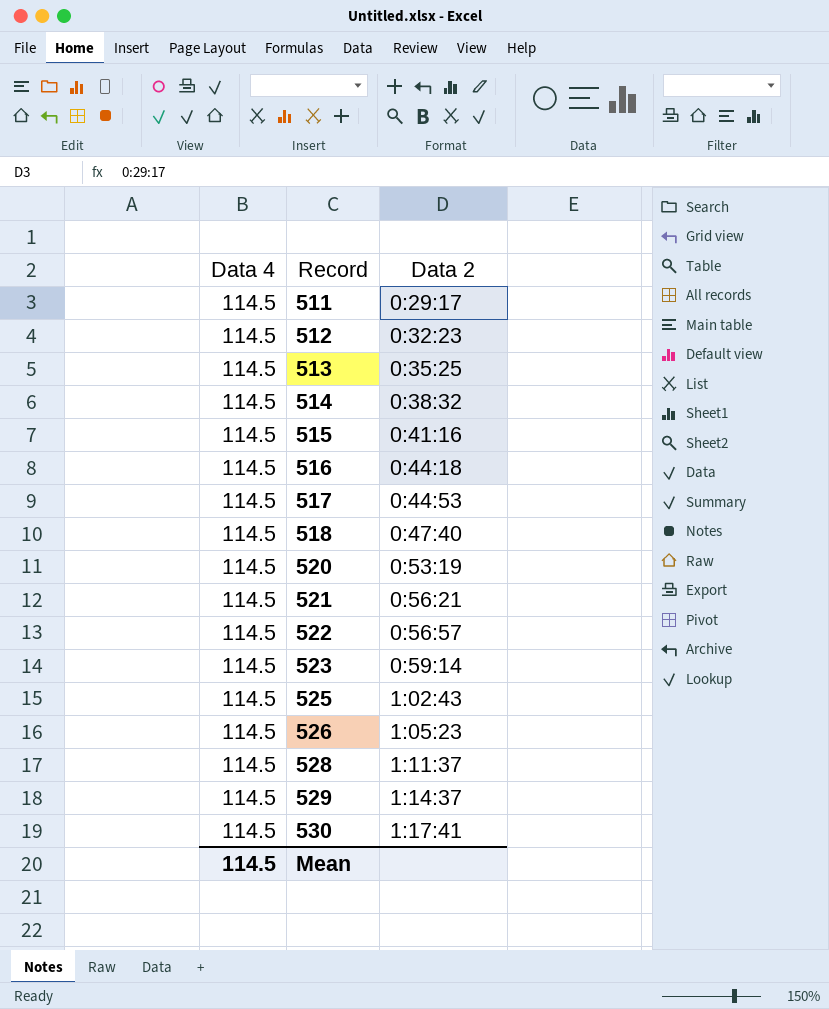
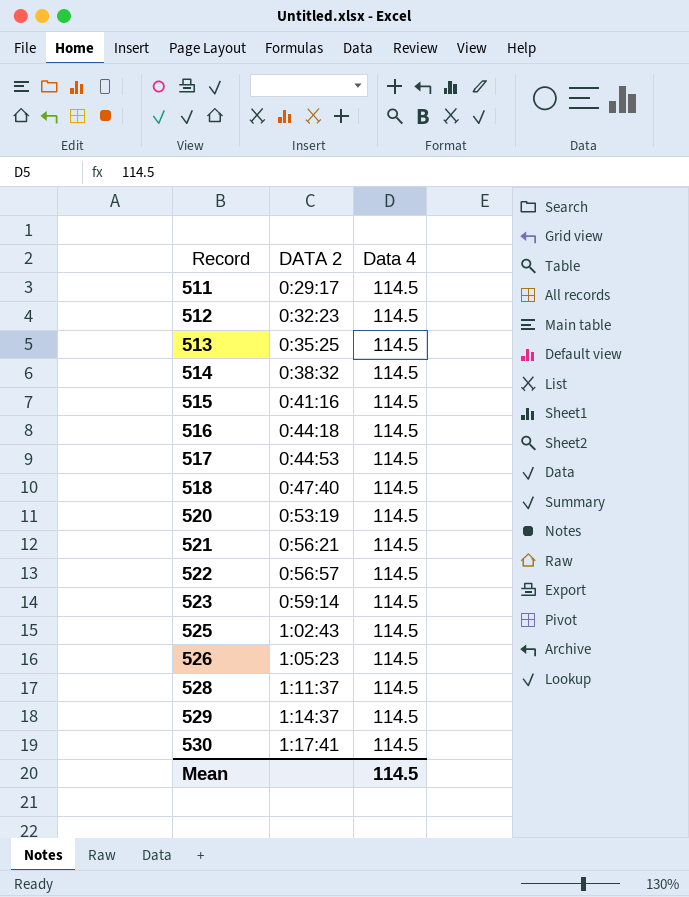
column name: Data 2 -> DATA 2
column Data 4 | position: 1 -> 3

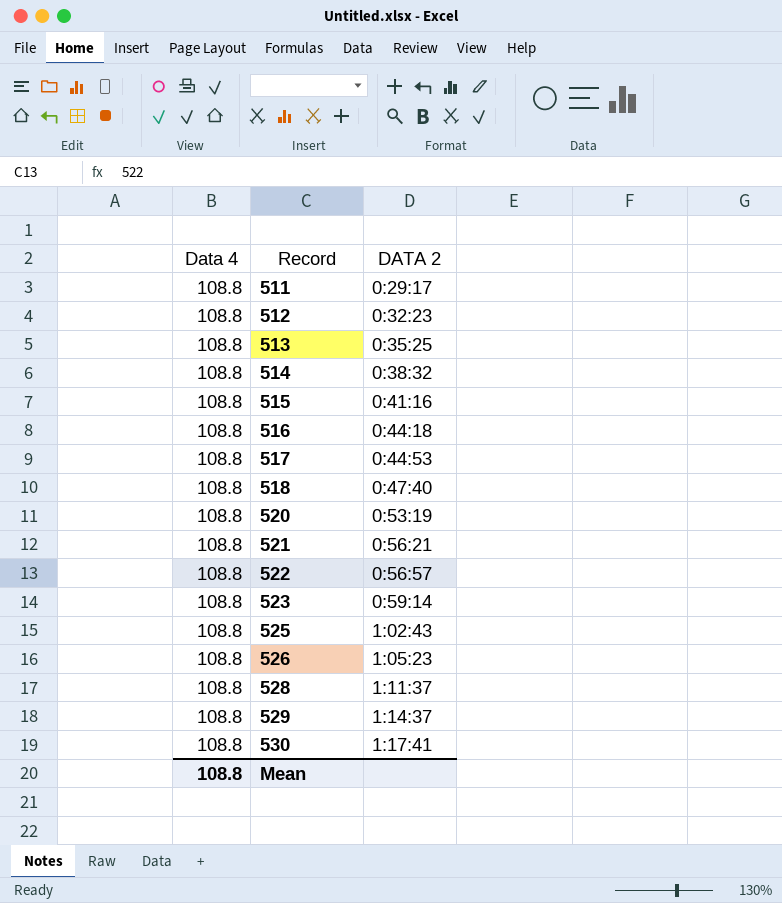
column Data 4 | position: 3 -> 1
511 | Data 4: 114.5 -> 108.8
512 | Data 4: 114.5 -> 108.8
513 | Data 4: 114.5 -> 108.8
514 | Data 4: 114.5 -> 108.8
515 | Data 4: 114.5 -> 108.8
516 | Data 4: 114.5 -> 108.8
517 | Data 4: 114.5 -> 108.8
518 | Data 4: 114.5 -> 108.8
520 | Data 4: 114.5 -> 108.8
521 | Data 4: 114.5 -> 108.8
522 | Data 4: 114.5 -> 108.8
523 | Data 4: 114.5 -> 108.8
525 | Data 4: 114.5 -> 108.8
526 | Data 4: 114.5 -> 108.8
528 | Data 4: 114.5 -> 108.8
529 | Data 4: 114.5 -> 108.8
530 | Data 4: 114.5 -> 108.8
Mean | Data 4: 114.5 -> 108.8

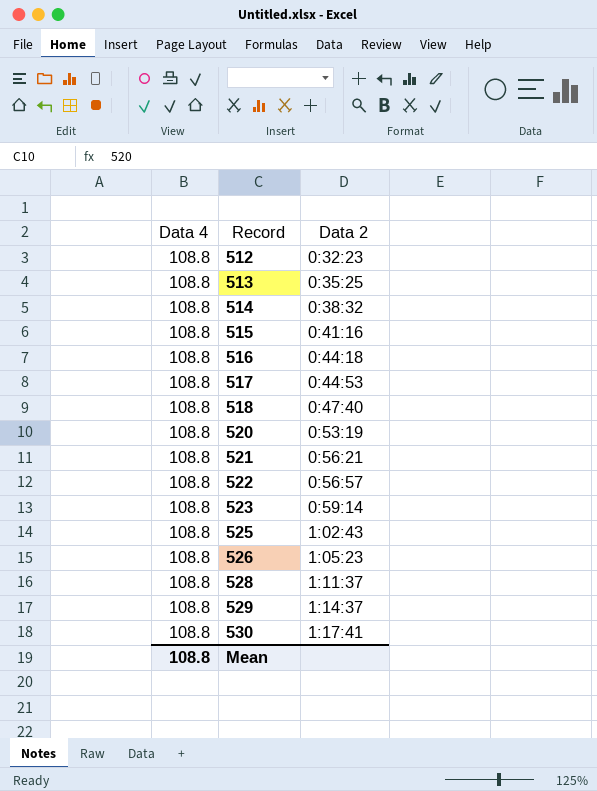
column name: DATA 2 -> Data 2
row 511: 108.8 | 0:29:17 -> none

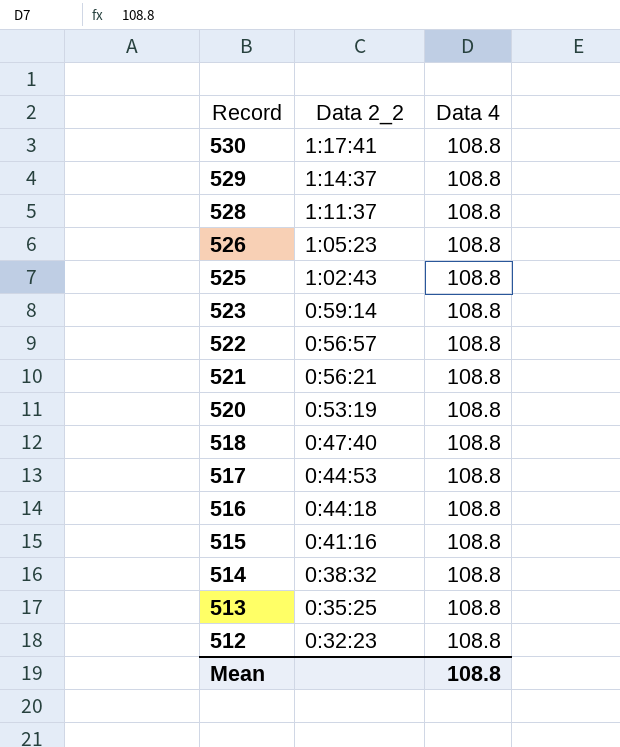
row order: Record ascending -> Record descending
column name: Data 2 -> Data 2_2
column Data 4 | position: 1 -> 3

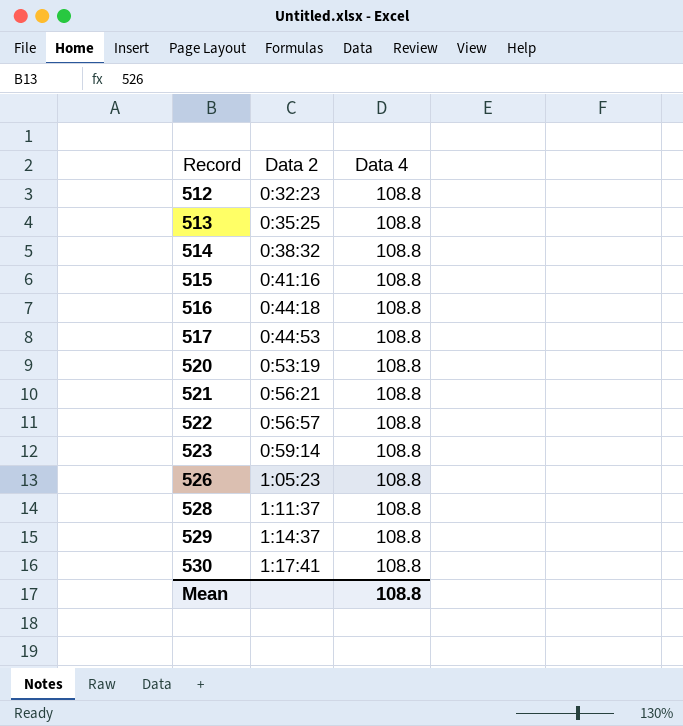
row order: Record descending -> Record ascending
column name: Data 2_2 -> Data 2
row 525: 1:02:43 | 108.8 -> none
row 518: 0:47:40 | 108.8 -> none

